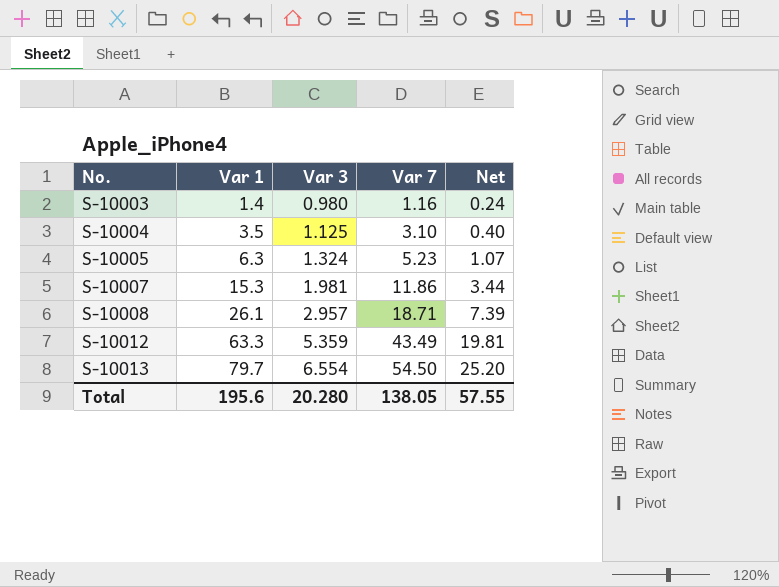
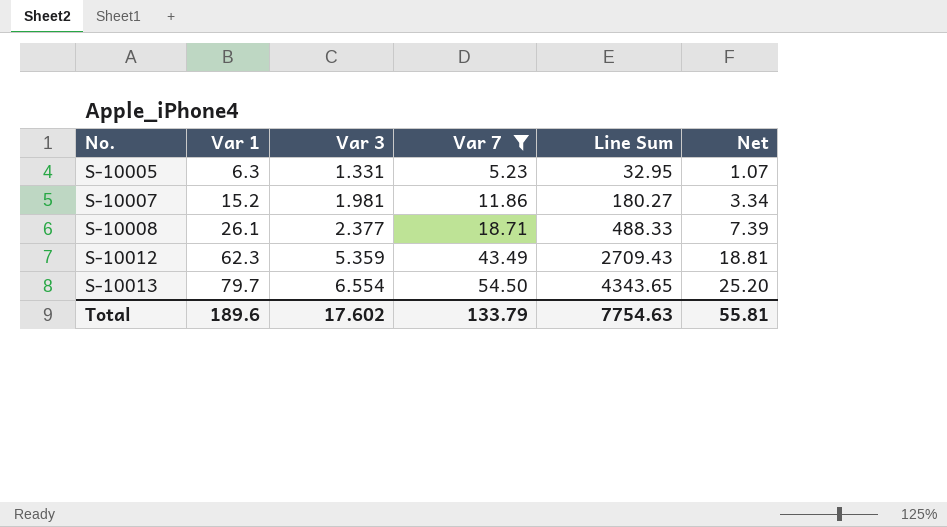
filter: none -> Var 7 >= 5.23
column Line Sum | formula: none -> [Var 1] * [Var 7]
S-10005 | Var 3: 1.324 -> 1.331
S-10007 | Var 1: 15.3 -> 15.2
S-10007 | Net: 3.44 -> 3.34
S-10008 | Var 3: 2.957 -> 2.377
S-10012 | Var 1: 63.3 -> 62.3
S-10012 | Net: 19.81 -> 18.81
Total | Var 1: 195.6 -> 189.6
Total | Var 3: 20.280 -> 17.602
Total | Var 7: 138.05 -> 133.79
Total | Net: 57.55 -> 55.81

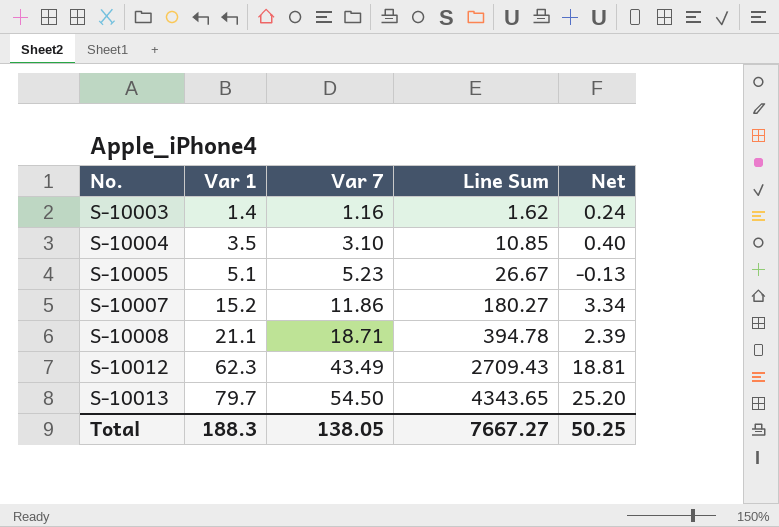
filter: Var 7 >= 5.23 -> none
column Var 3 | position: 3 -> none
S-10005 | Var 1: 6.3 -> 5.1
S-10005 | Line Sum: 32.95 -> 26.67
S-10005 | Net: 1.07 -> -0.13
S-10008 | Var 1: 26.1 -> 21.1
S-10008 | Line Sum: 488.33 -> 394.78
S-10008 | Net: 7.39 -> 2.39
Total | Var 1: 189.6 -> 188.3
Total | Var 7: 133.79 -> 138.05
Total | Line Sum: 7754.63 -> 7667.27
Total | Net: 55.81 -> 50.25

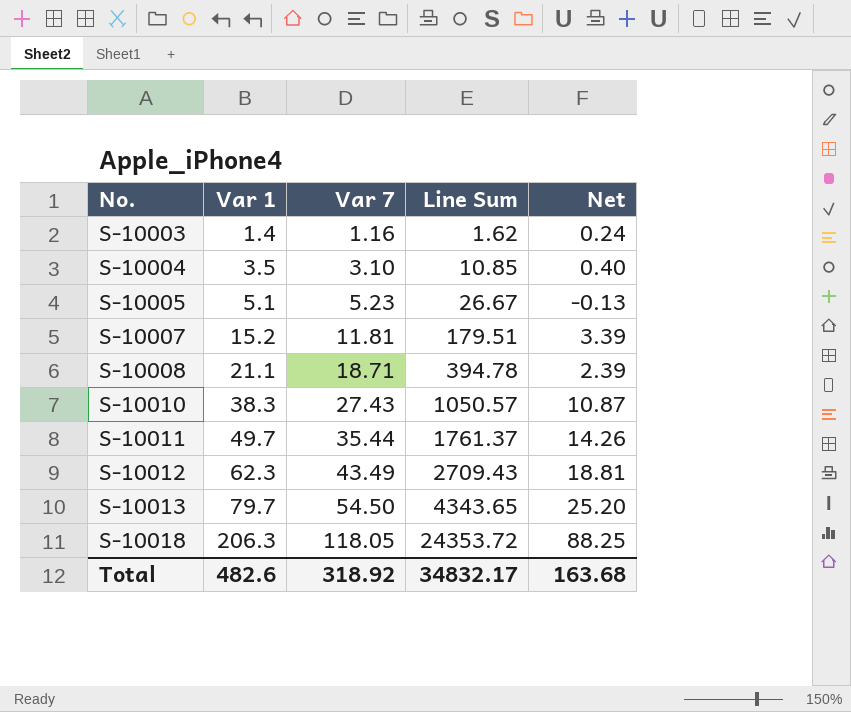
S-10007 | Var 7: 11.86 -> 11.81
S-10007 | Line Sum: 180.27 -> 179.51
S-10007 | Net: 3.34 -> 3.39
row S-10010: none -> 38.3 | 27.43 | 1050.57 | 10.87
row S-10011: none -> 49.7 | 35.44 | 1761.37 | 14.26
row S-10018: none -> 206.3 | 118.05 | 24353.72 | 88.25
Total | Var 1: 188.3 -> 482.6
Total | Var 7: 138.05 -> 318.92
Total | Line Sum: 7667.27 -> 34832.17
Total | Net: 50.25 -> 163.68

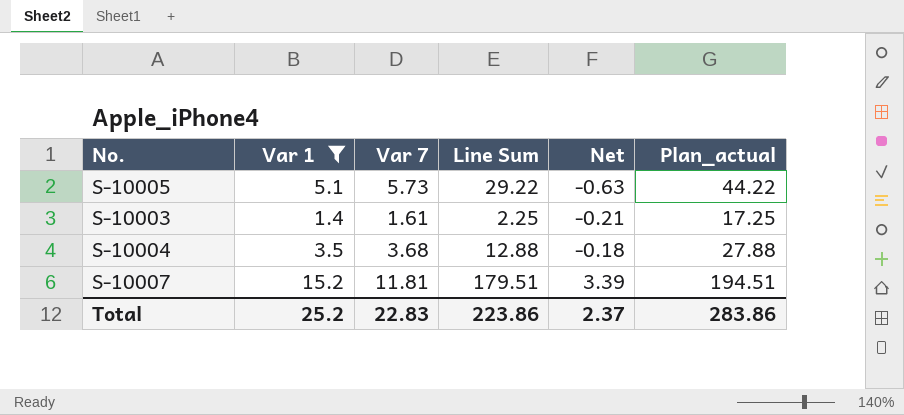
filter: none -> Var 1 <= 15.2
row order: No. ascending -> Net ascending
column Plan_actual | formula: none -> [Line Sum] + 15
S-10005 | Var 7: 5.23 -> 5.73
S-10005 | Line Sum: 26.67 -> 29.22
S-10005 | Net: -0.13 -> -0.63
S-10003 | Var 7: 1.16 -> 1.61
S-10003 | Line Sum: 1.62 -> 2.25
S-10003 | Net: 0.24 -> -0.21
S-10004 | Var 7: 3.10 -> 3.68
S-10004 | Line Sum: 10.85 -> 12.88
S-10004 | Net: 0.40 -> -0.18
Total | Var 1: 482.6 -> 25.2
Total | Var 7: 318.92 -> 22.83
Total | Line Sum: 34832.17 -> 223.86
Total | Net: 163.68 -> 2.37

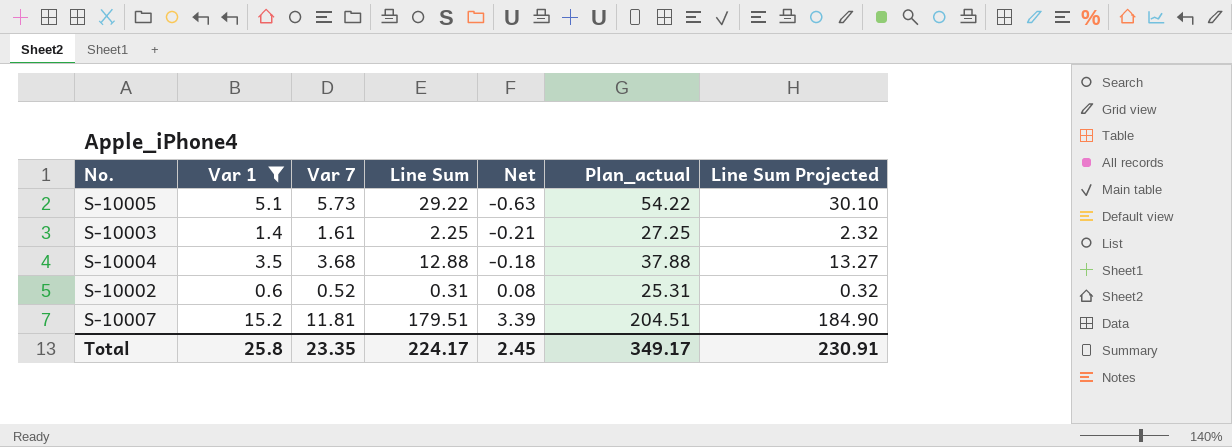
column Plan_actual | formula: [Line Sum] + 15 -> [Line Sum] + 25
column Line Sum Projected | formula: none -> [Line Sum] * 1.03
row S-10002: none -> 0.6 | 0.52 | 0.31 | 0.08 | 25.31 | 0.32
Total | Var 1: 25.2 -> 25.8
Total | Var 7: 22.83 -> 23.35
Total | Line Sum: 223.86 -> 224.17
Total | Net: 2.37 -> 2.45
Total | Plan_actual: 283.86 -> 349.17

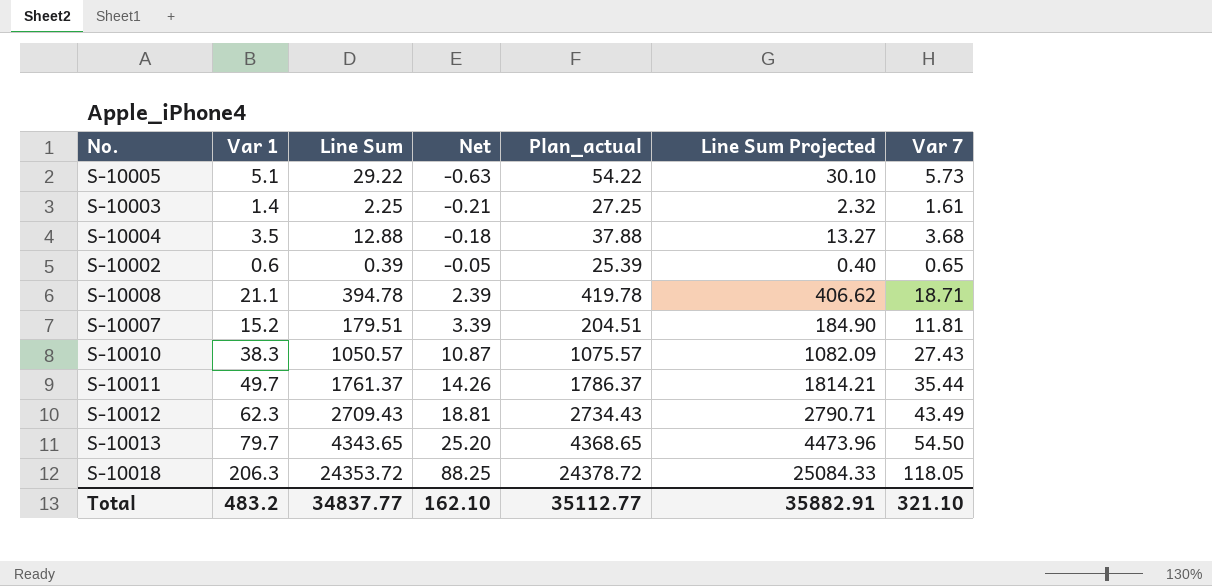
filter: Var 1 <= 15.2 -> none
column Var 7 | position: 3 -> 7
S-10002 | Line Sum: 0.31 -> 0.39
S-10002 | Net: 0.08 -> -0.05
S-10002 | Plan_actual: 25.31 -> 25.39
S-10002 | Line Sum Projected: 0.32 -> 0.40
S-10002 | Var 7: 0.52 -> 0.65
Total | Var 1: 25.8 -> 483.2
Total | Line Sum: 224.17 -> 34837.77
Total | Net: 2.45 -> 162.10
Total | Plan_actual: 349.17 -> 35112.77
Total | Line Sum Projected: 230.91 -> 35882.91
Total | Var 7: 23.35 -> 321.10

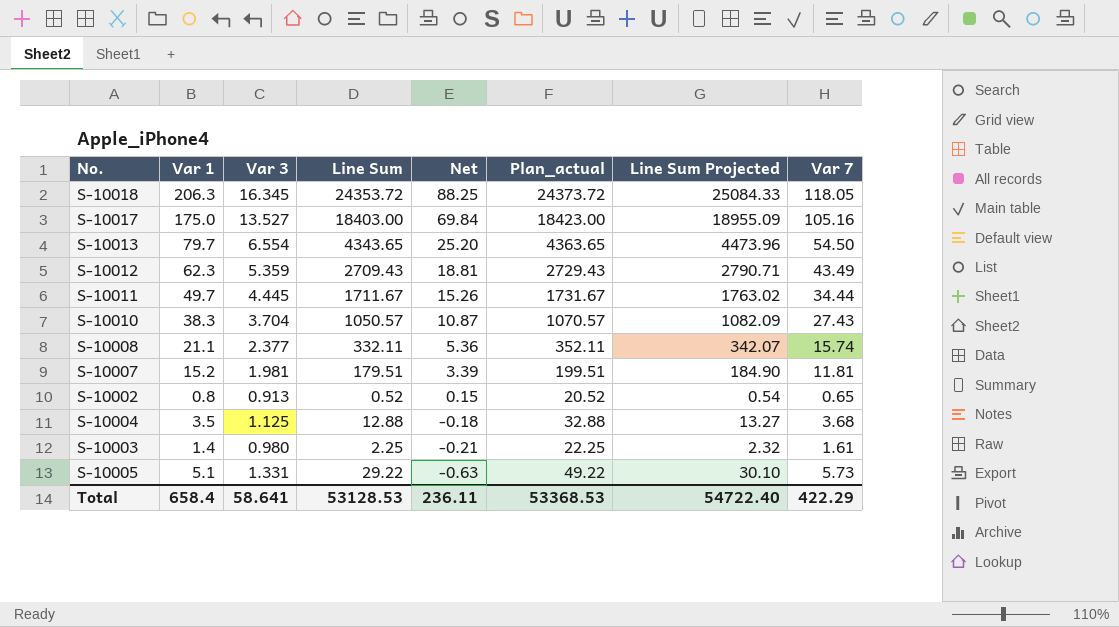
row order: Net ascending -> Net descending
column Var 3 | position: none -> 3
column Plan_actual | formula: [Line Sum] + 25 -> [Line Sum] + 20
row S-10017: none -> 175.0 | 13.527 | 18403.00 | 69.84 | 18423.00 | 18955.09 | 105.16
S-10011 | Line Sum: 1761.37 -> 1711.67
S-10011 | Net: 14.26 -> 15.26
S-10011 | Line Sum Projected: 1814.21 -> 1763.02
S-10011 | Var 7: 35.44 -> 34.44
S-10008 | Line Sum: 394.78 -> 332.11
S-10008 | Net: 2.39 -> 5.36
S-10008 | Line Sum Projected: 406.62 -> 342.07
S-10008 | Var 7: 18.71 -> 15.74
S-10002 | Var 1: 0.6 -> 0.8
S-10002 | Line Sum: 0.39 -> 0.52
S-10002 | Net: -0.05 -> 0.15
S-10002 | Line Sum Projected: 0.40 -> 0.54
Total | Var 1: 483.2 -> 658.4
Total | Line Sum: 34837.77 -> 53128.53
Total | Net: 162.10 -> 236.11
Total | Plan_actual: 35112.77 -> 53368.53
Total | Line Sum Projected: 35882.91 -> 54722.40
Total | Var 7: 321.10 -> 422.29

